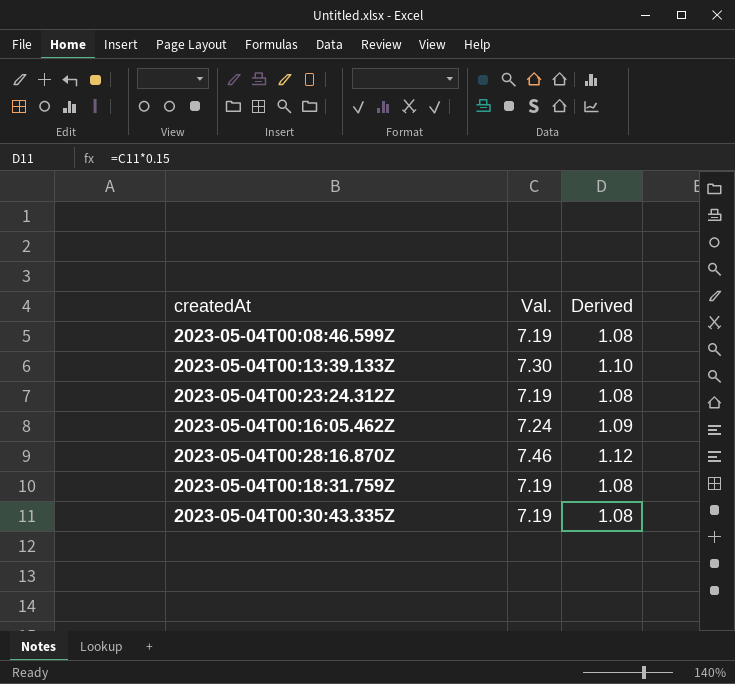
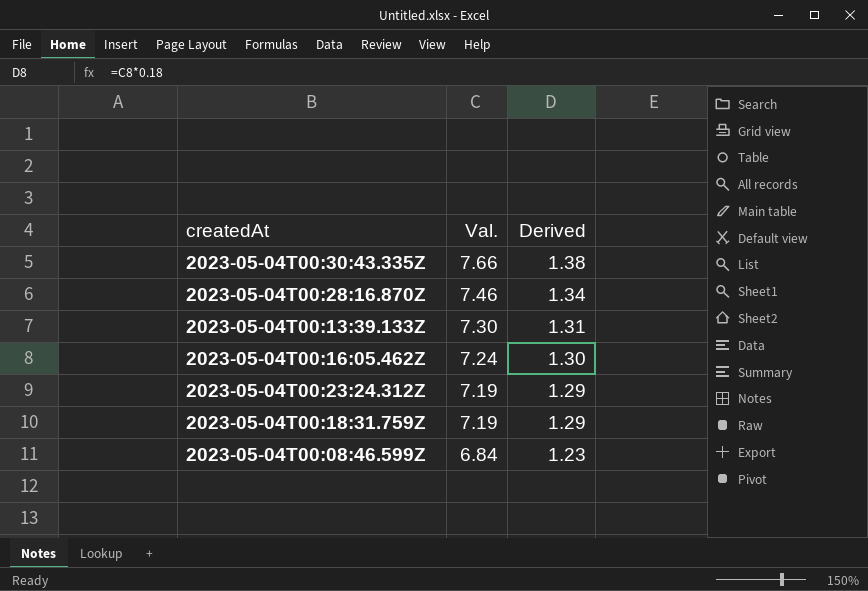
row order: none -> Val. descending
column Derived | formula: [Val.] * 0.15 -> [Val.] * 0.18
2023-05-04T00:30:43.335Z | Val.: 7.19 -> 7.66
2023-05-04T00:08:46.599Z | Val.: 7.19 -> 6.84

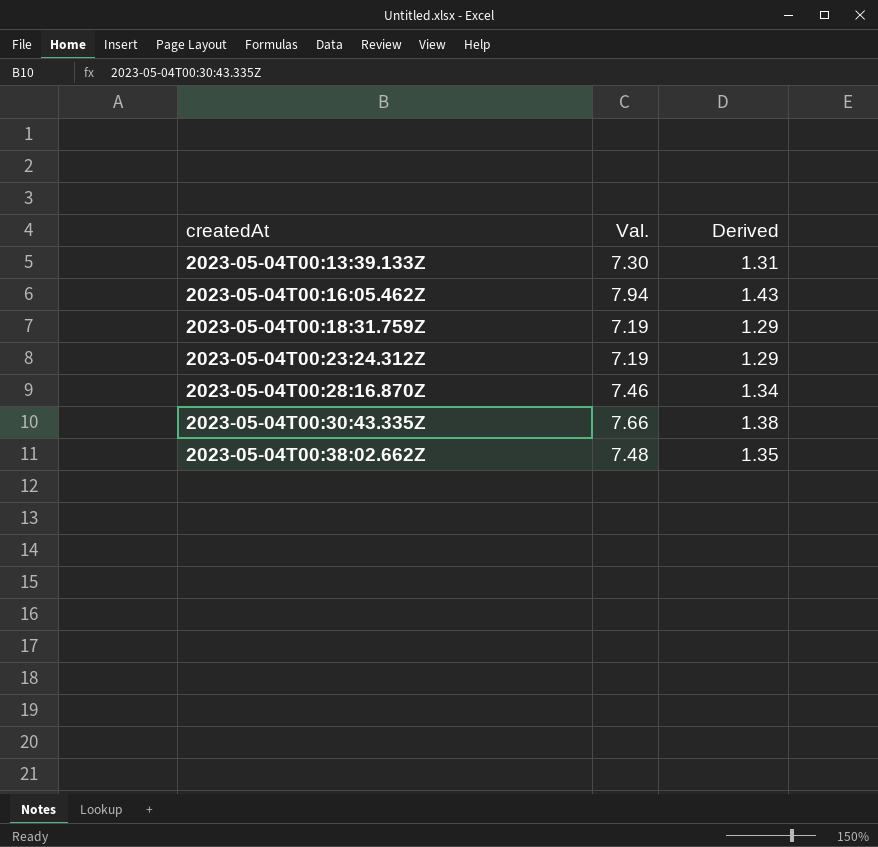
row order: Val. descending -> createdAt ascending
row 2023-05-04T00:08:46.599Z: 6.84 | 1.23 -> none
2023-05-04T00:16:05.462Z | Val.: 7.24 -> 7.94
2023-05-04T00:16:05.462Z | Derived: 1.30 -> 1.43
row 2023-05-04T00:38:02.662Z: none -> 7.48 | 1.35

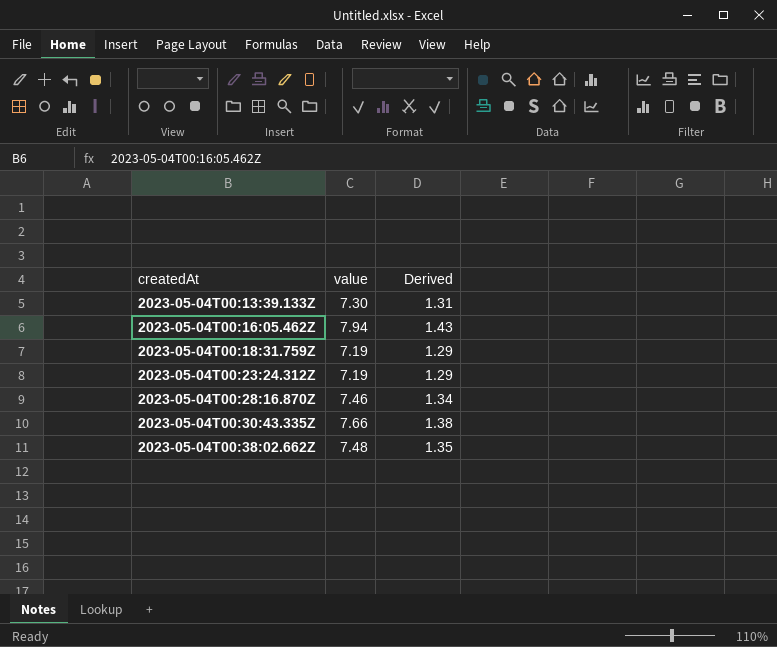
column name: Val. -> value

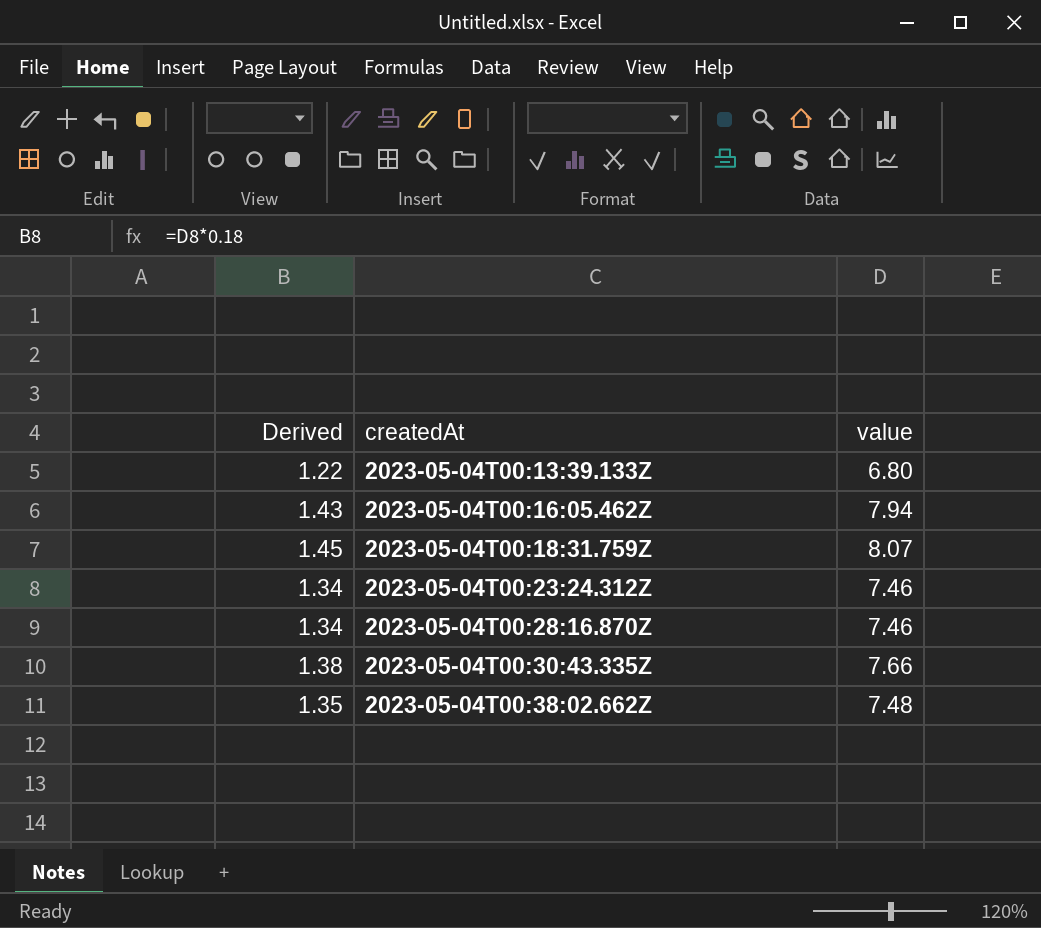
column Derived | position: 3 -> 1
2023-05-04T00:13:39.133Z | Derived: 1.31 -> 1.22
2023-05-04T00:13:39.133Z | value: 7.30 -> 6.80
2023-05-04T00:18:31.759Z | Derived: 1.29 -> 1.45
2023-05-04T00:18:31.759Z | value: 7.19 -> 8.07
2023-05-04T00:23:24.312Z | Derived: 1.29 -> 1.34
2023-05-04T00:23:24.312Z | value: 7.19 -> 7.46

